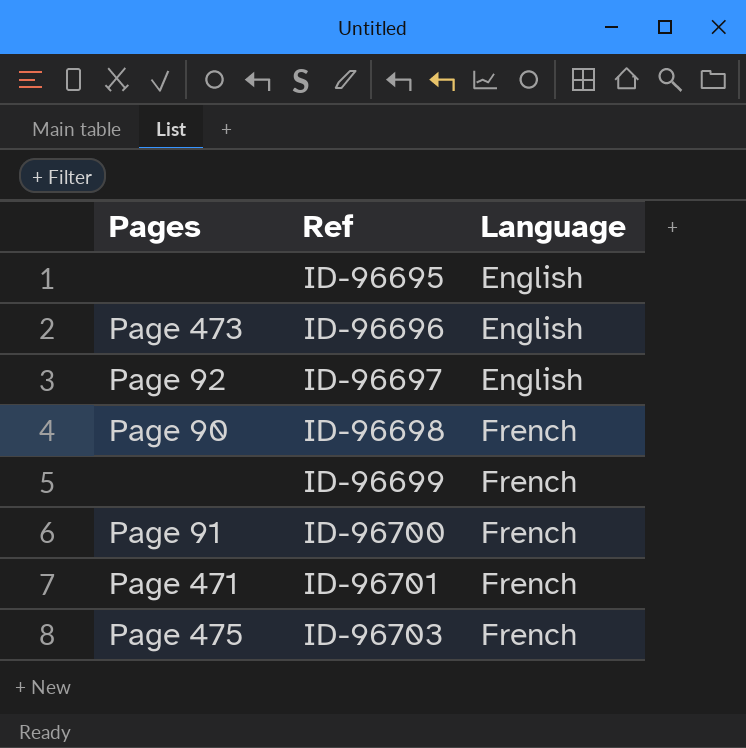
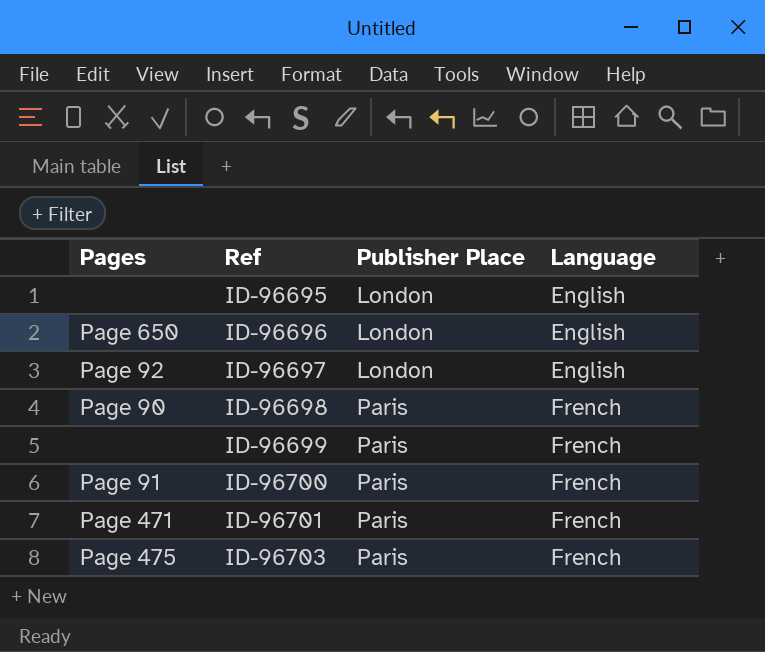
column Publisher Place | position: none -> 3
ID-96696 | Pages: Page 473 -> Page 650

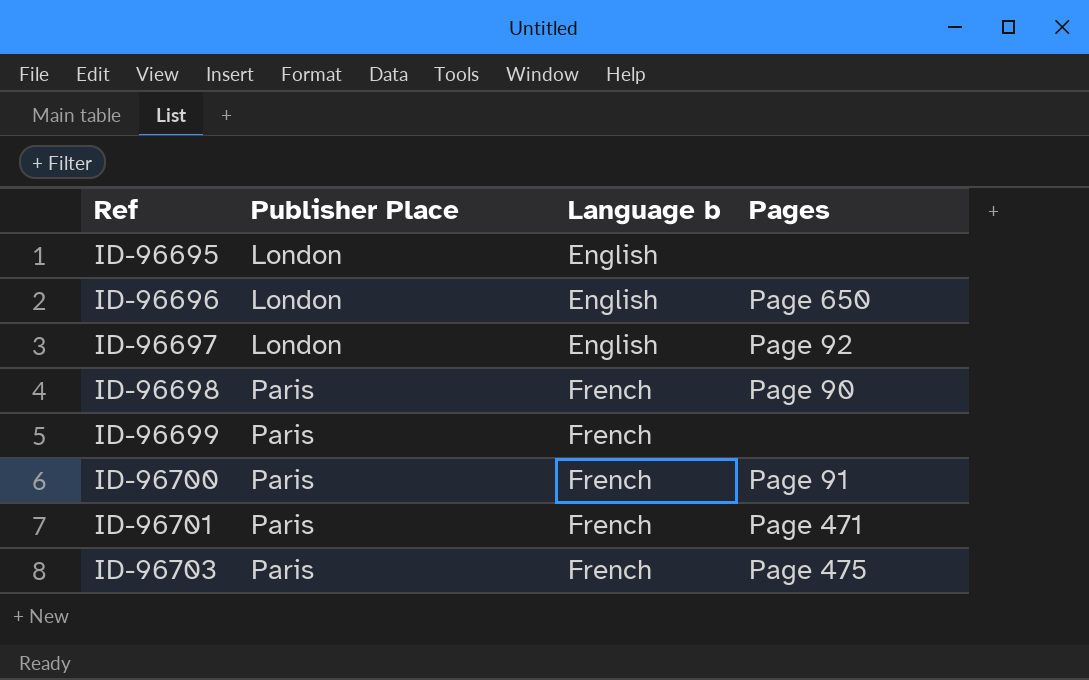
column name: Language -> Language b
column Pages | position: 1 -> 4

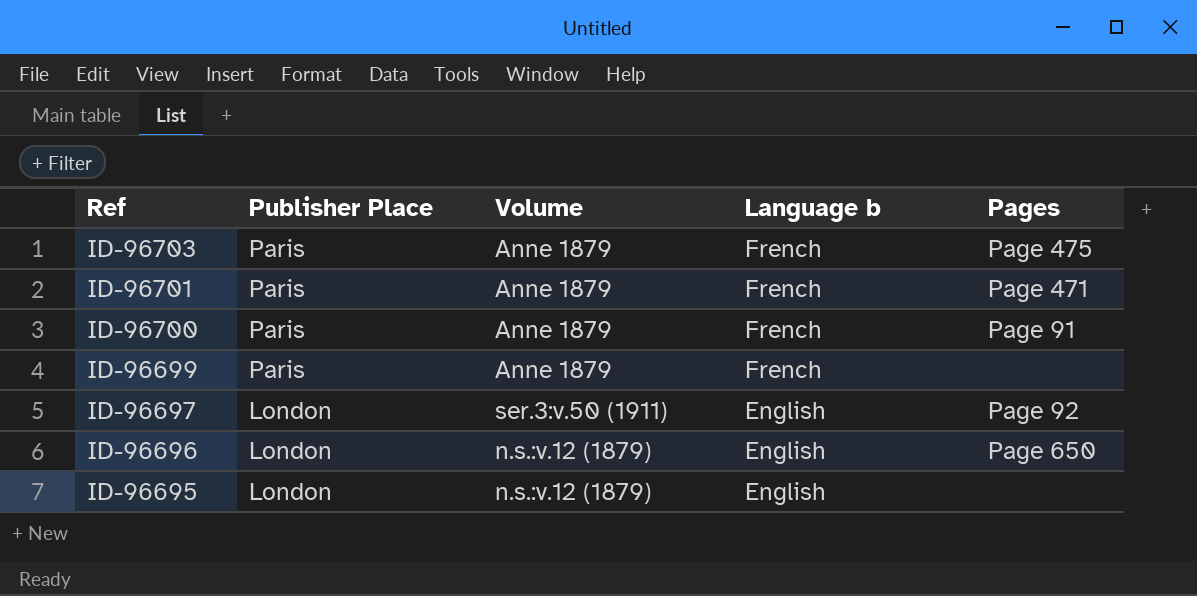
row order: Ref ascending -> Ref descending
column Volume | position: none -> 3
row ID-96698: Paris | French | Page 90 -> none

